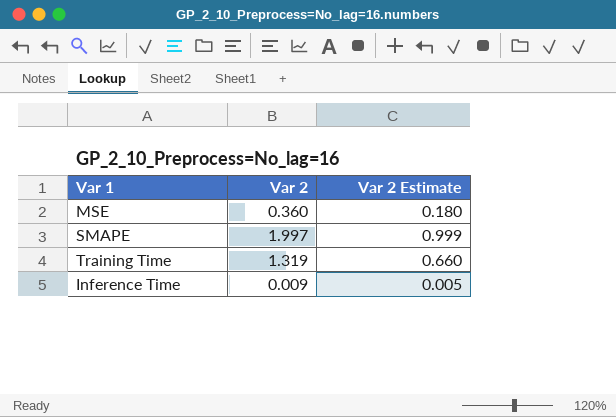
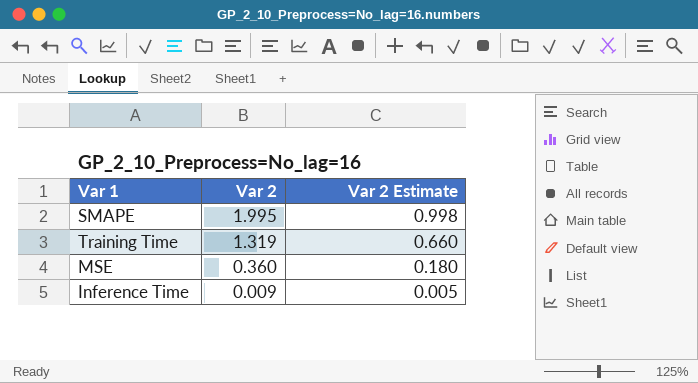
row order: none -> Var 2 descending
SMAPE | Var 2: 1.997 -> 1.995
SMAPE | Var 2 Estimate: 0.999 -> 0.998

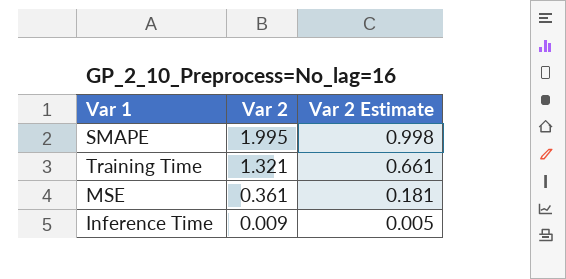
Training Time | Var 2: 1.319 -> 1.321
Training Time | Var 2 Estimate: 0.660 -> 0.661
MSE | Var 2: 0.360 -> 0.361
MSE | Var 2 Estimate: 0.180 -> 0.181

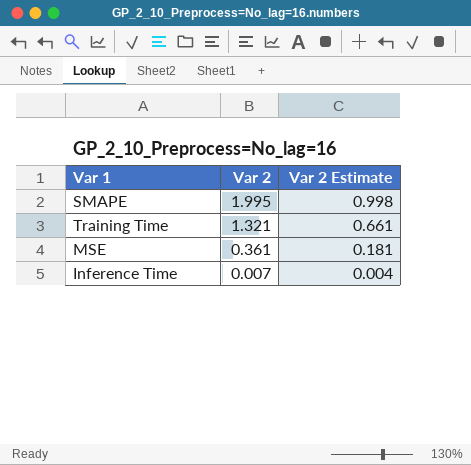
Inference Time | Var 2: 0.009 -> 0.007
Inference Time | Var 2 Estimate: 0.005 -> 0.004

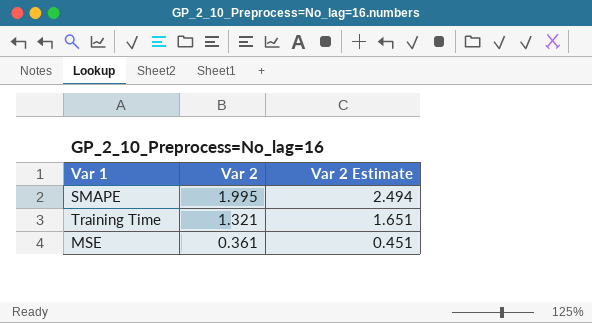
column Var 2 Estimate | formula: [Var 2] * 0.5 -> [Var 2] * 1.25
row Inference Time: 0.007 | 0.004 -> none

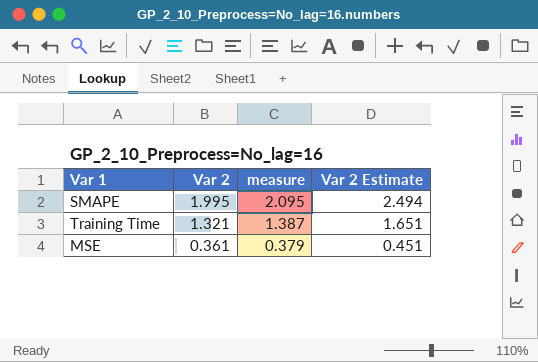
column measure | formula: none -> [Var 2] * 1.05

